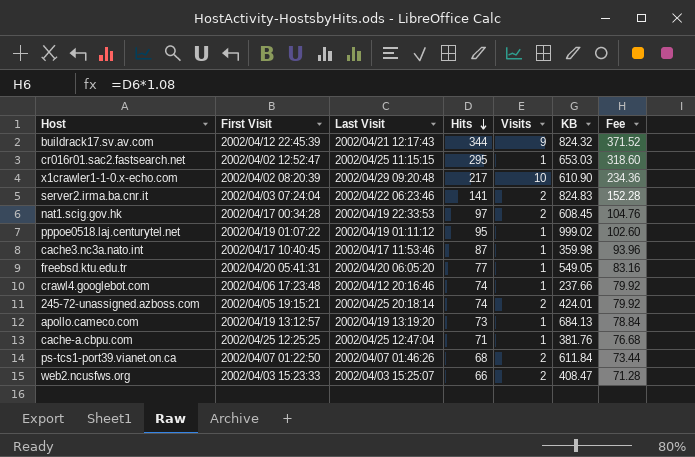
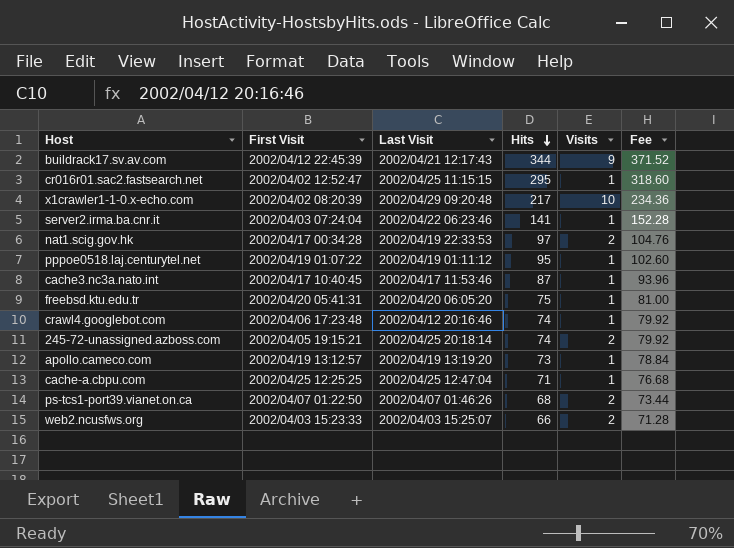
column KB | position: 6 -> none
server2.irma.ba.cnr.it | Visits: 2 -> 1
freebsd.ktu.edu.tr | Hits: 77 -> 75
freebsd.ktu.edu.tr | Fee: 83.16 -> 81.00

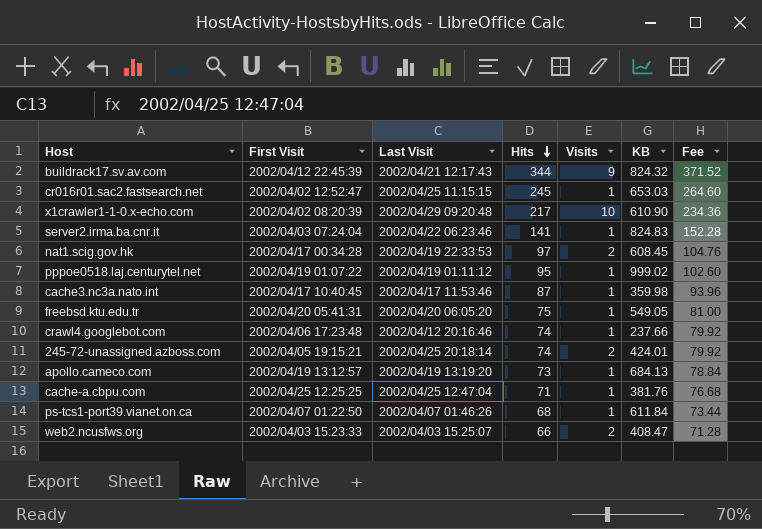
column KB | position: none -> 6
cr016r01.sac2.fastsearch.net | Hits: 295 -> 245
cr016r01.sac2.fastsearch.net | Fee: 318.60 -> 264.60
ps-tcs1-port39.vianet.on.ca | Visits: 2 -> 1

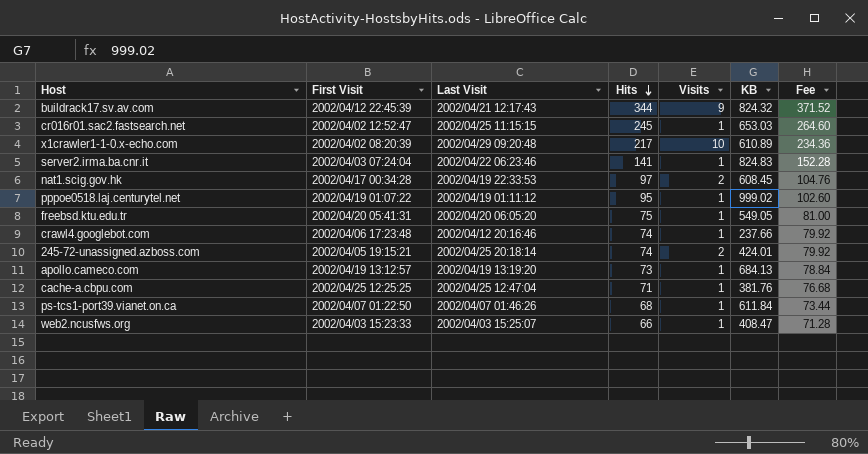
row cache3.nc3a.nato.int: 2002/04/17 10:40:45 | 2002/04/17 11:53:46 | 87 | 1 | 359.98 | 93.96 -> none
x1crawler1-1-0.x-echo.com | KB: 610.90 -> 610.89
web2.ncusfws.org | Visits: 2 -> 1

